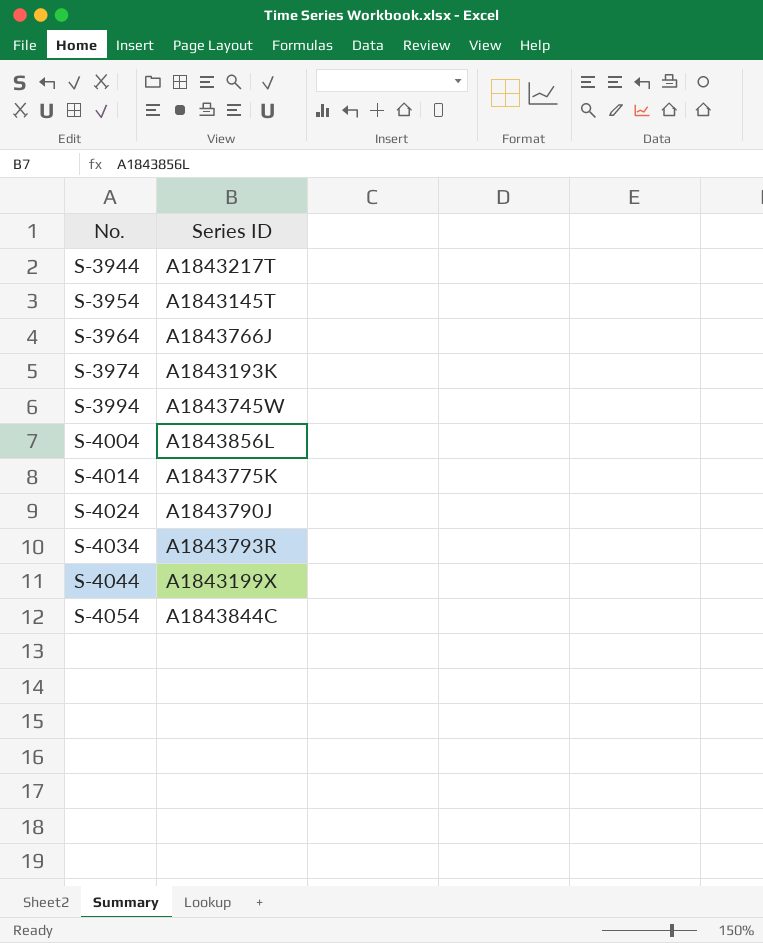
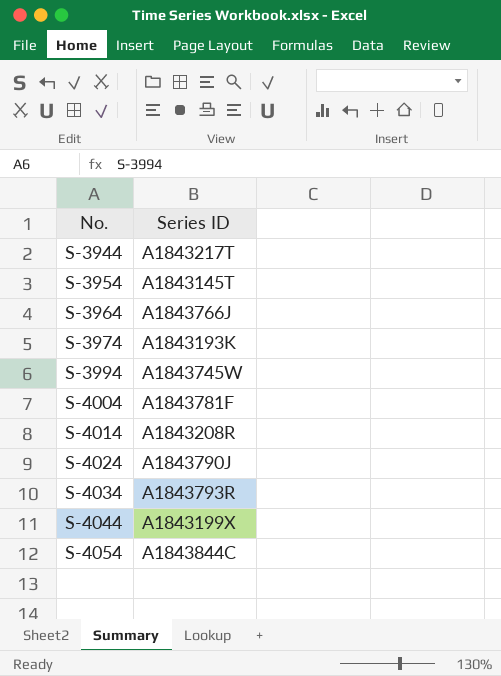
S-4004 | Series ID: A1843856L -> A1843781F
S-4014 | Series ID: A1843775K -> A1843208R

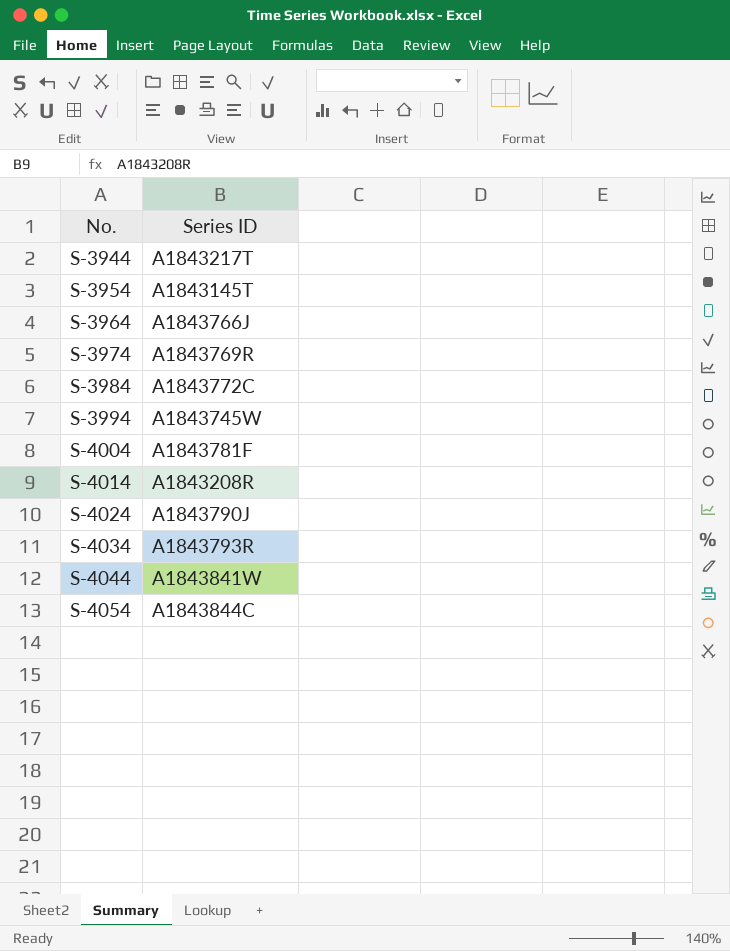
S-3974 | Series ID: A1843193K -> A1843769R
row S-3984: none -> A1843772C
S-4044 | Series ID: A1843199X -> A1843841W

